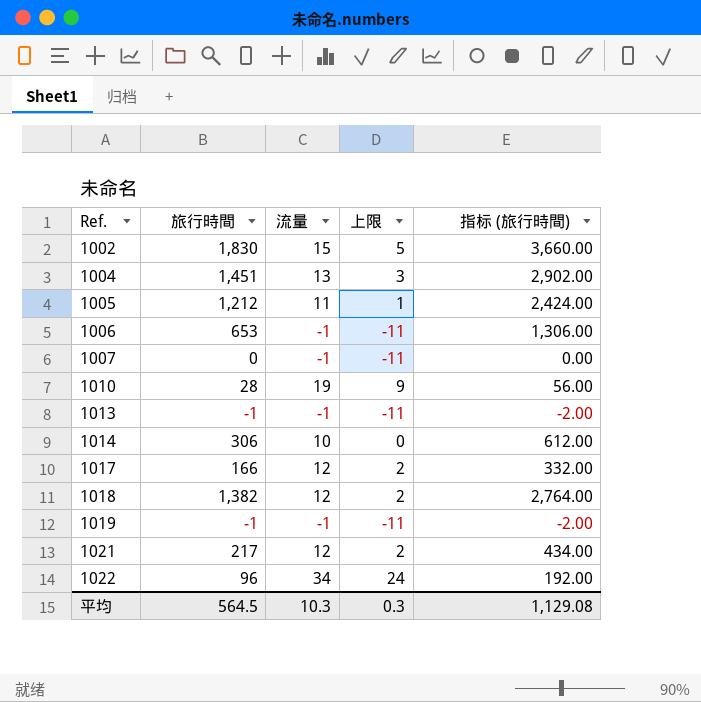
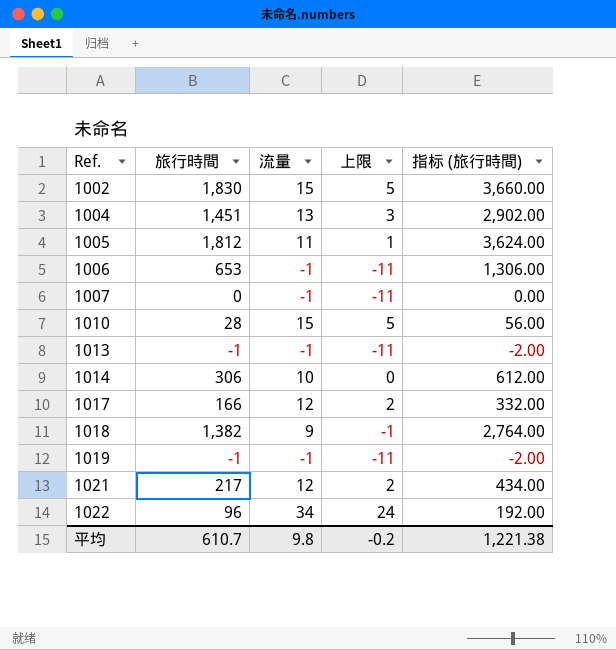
1005 | 旅行時間: 1,212 -> 1,812
1005 | 指标 (旅行時間): 2,424.00 -> 3,624.00
1010 | 流量: 19 -> 15
1010 | 上限: 9 -> 5
1018 | 流量: 12 -> 9
1018 | 上限: 2 -> -1
平均 | 旅行時間: 564.5 -> 610.7
平均 | 流量: 10.3 -> 9.8
平均 | 上限: 0.3 -> -0.2
平均 | 指标 (旅行時間): 1,129.08 -> 1,221.38

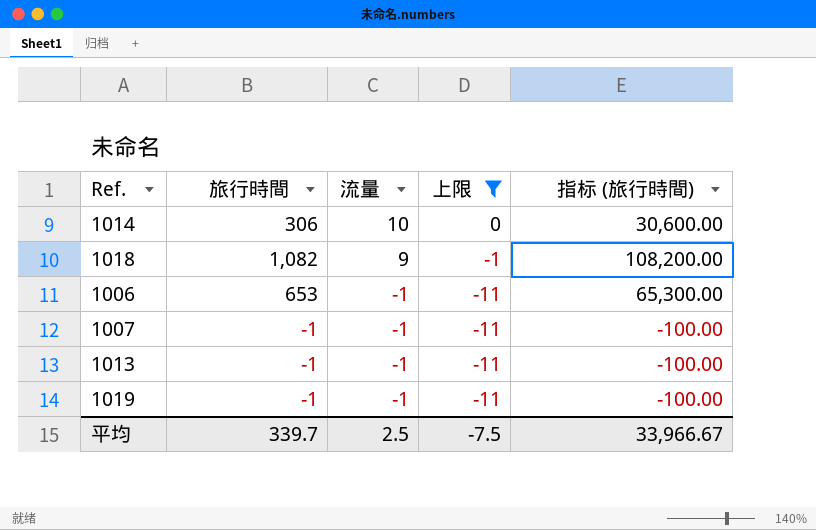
filter: none -> 上限 <= 0
row order: Ref. ascending -> 流量 descending
column 指标 (旅行時間) | formula: [旅行時間] * 2 -> [旅行時間] * 100
1018 | 旅行時間: 1,382 -> 1,082
1007 | 旅行時間: 0 -> -1
平均 | 旅行時間: 610.7 -> 339.7
平均 | 流量: 9.8 -> 2.5
平均 | 上限: -0.2 -> -7.5
平均 | 指标 (旅行時間): 1,221.38 -> 33,966.67

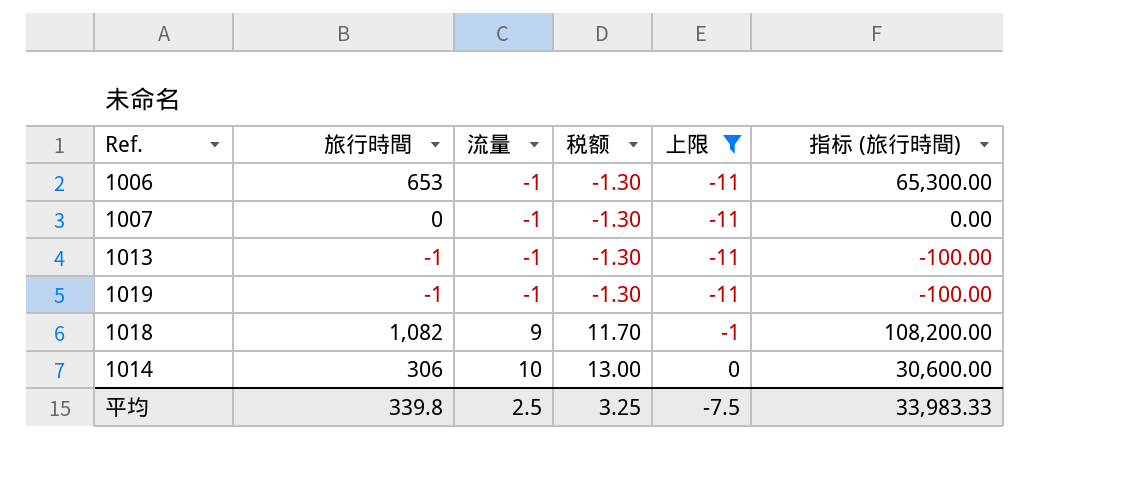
row order: 流量 descending -> 流量 ascending
column 税额 | formula: none -> [流量] * 1.3
1007 | 旅行時間: -1 -> 0
1007 | 指标 (旅行時間): -100.00 -> 0.00
平均 | 旅行時間: 339.7 -> 339.8
平均 | 指标 (旅行時間): 33,966.67 -> 33,983.33

